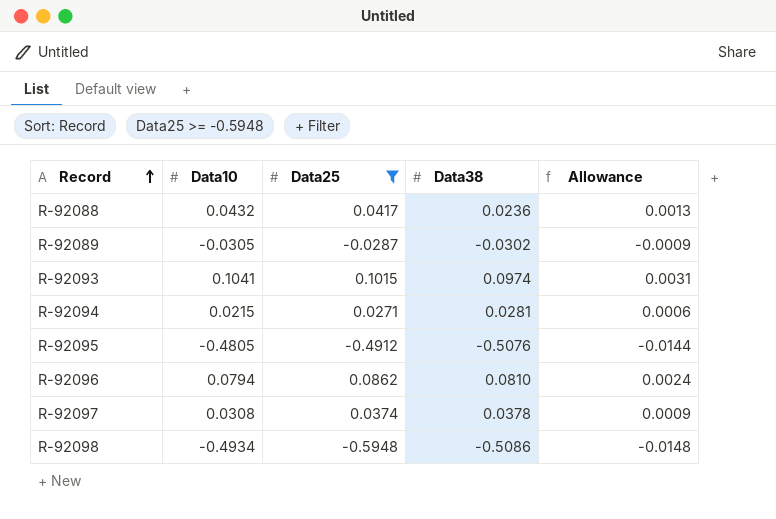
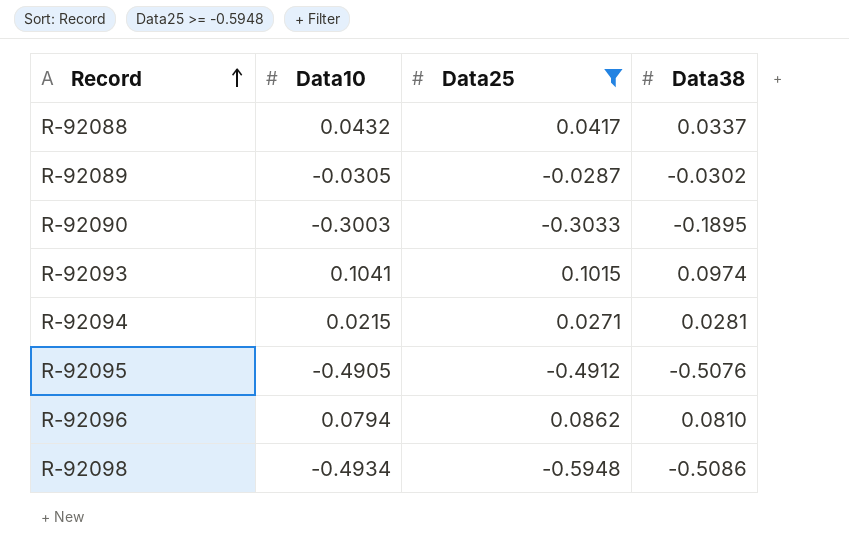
column Allowance | formula: [Data10] * 0.03 -> none
row R-92097: 0.0308 | 0.0374 | 0.0378 | 0.0009 -> none
R-92088 | Data38: 0.0236 -> 0.0337
row R-92090: none -> -0.3003 | -0.3033 | -0.1895
R-92095 | Data10: -0.4805 -> -0.4905

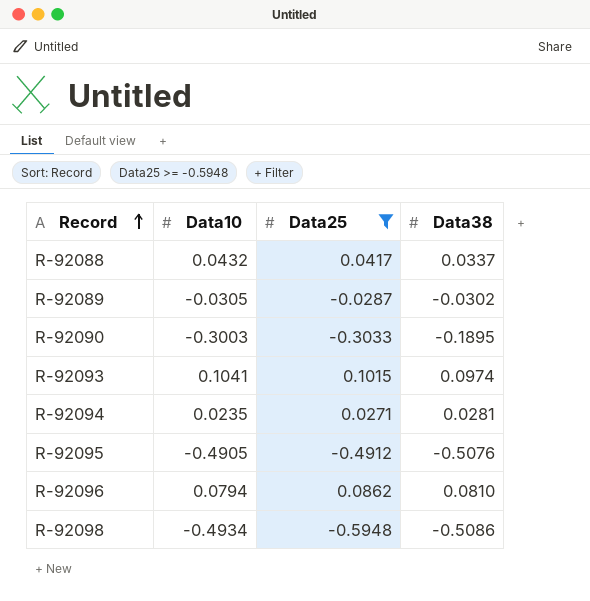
R-92094 | Data10: 0.0215 -> 0.0235

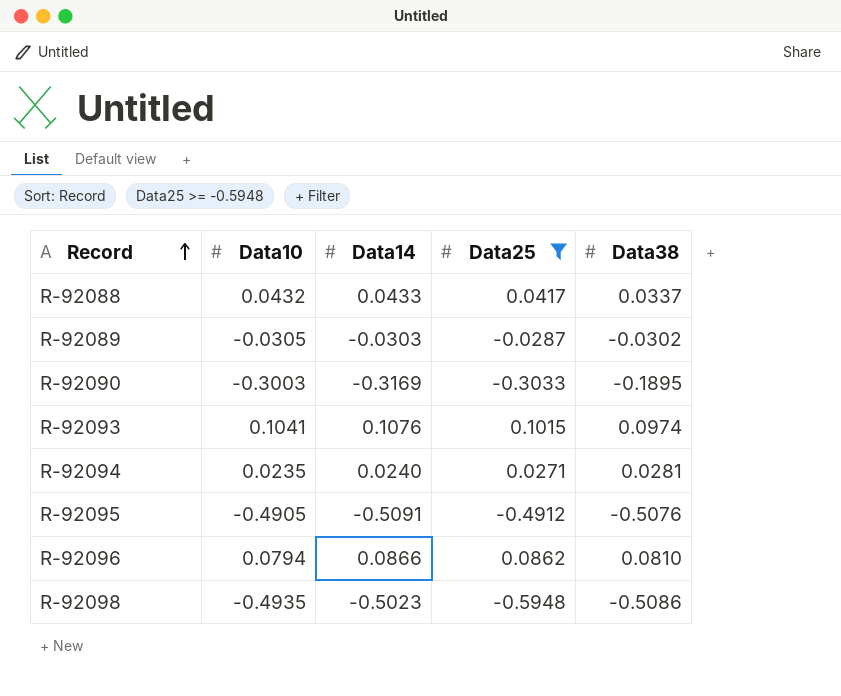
column Data14 | position: none -> 3
R-92098 | Data10: -0.4934 -> -0.4935

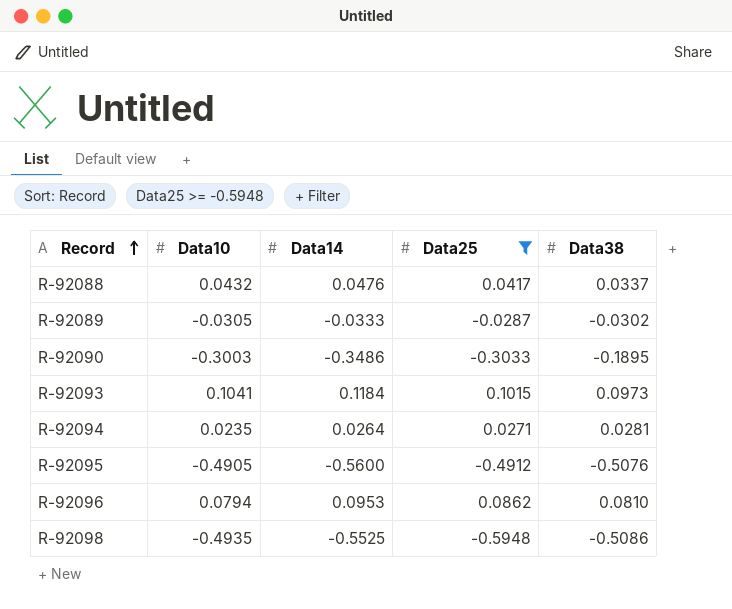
R-92088 | Data14: 0.0433 -> 0.0476
R-92089 | Data14: -0.0303 -> -0.0333
R-92090 | Data14: -0.3169 -> -0.3486
R-92093 | Data14: 0.1076 -> 0.1184
R-92093 | Data38: 0.0974 -> 0.0973
R-92094 | Data14: 0.0240 -> 0.0264
R-92095 | Data14: -0.5091 -> -0.5600
R-92096 | Data14: 0.0866 -> 0.0953
R-92098 | Data14: -0.5023 -> -0.5525

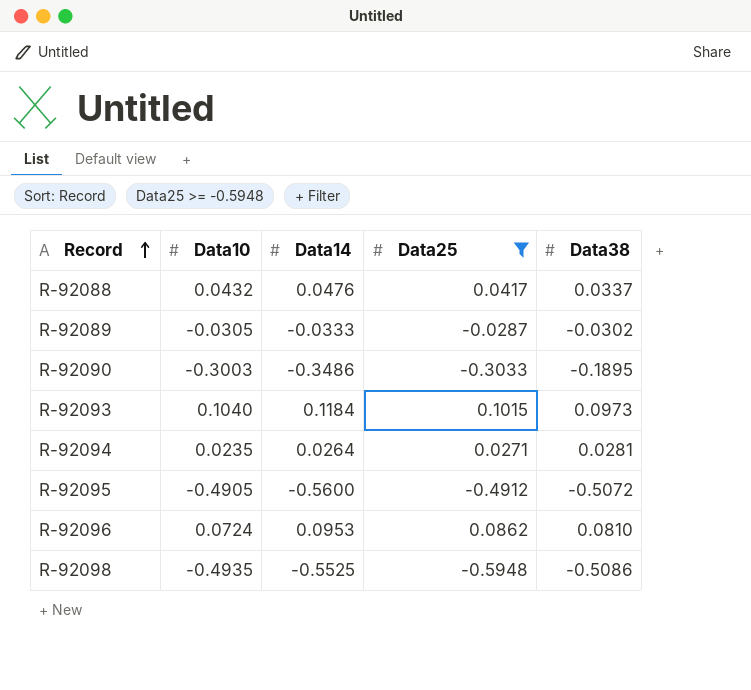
R-92093 | Data10: 0.1041 -> 0.1040
R-92095 | Data38: -0.5076 -> -0.5072
R-92096 | Data10: 0.0794 -> 0.0724

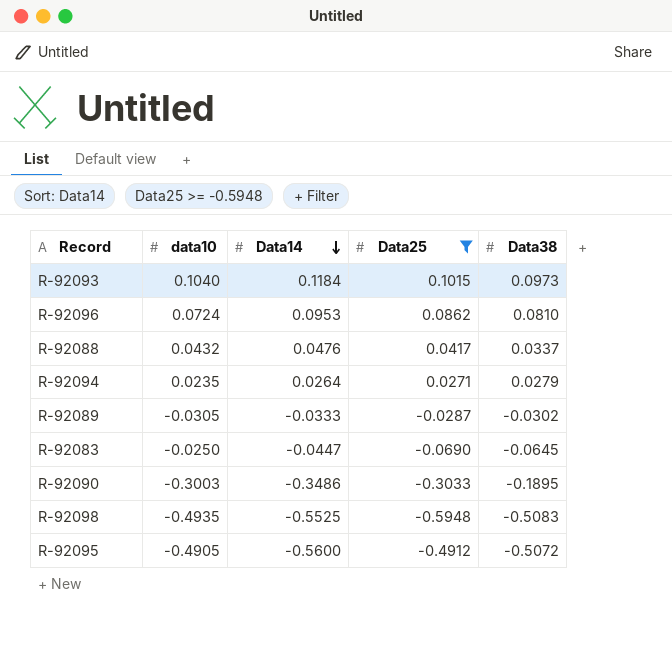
row order: Record ascending -> Data14 descending
column name: Data10 -> data10
R-92094 | Data38: 0.0281 -> 0.0279
row R-92083: none -> -0.0250 | -0.0447 | -0.0690 | -0.0645
R-92098 | Data38: -0.5086 -> -0.5083

